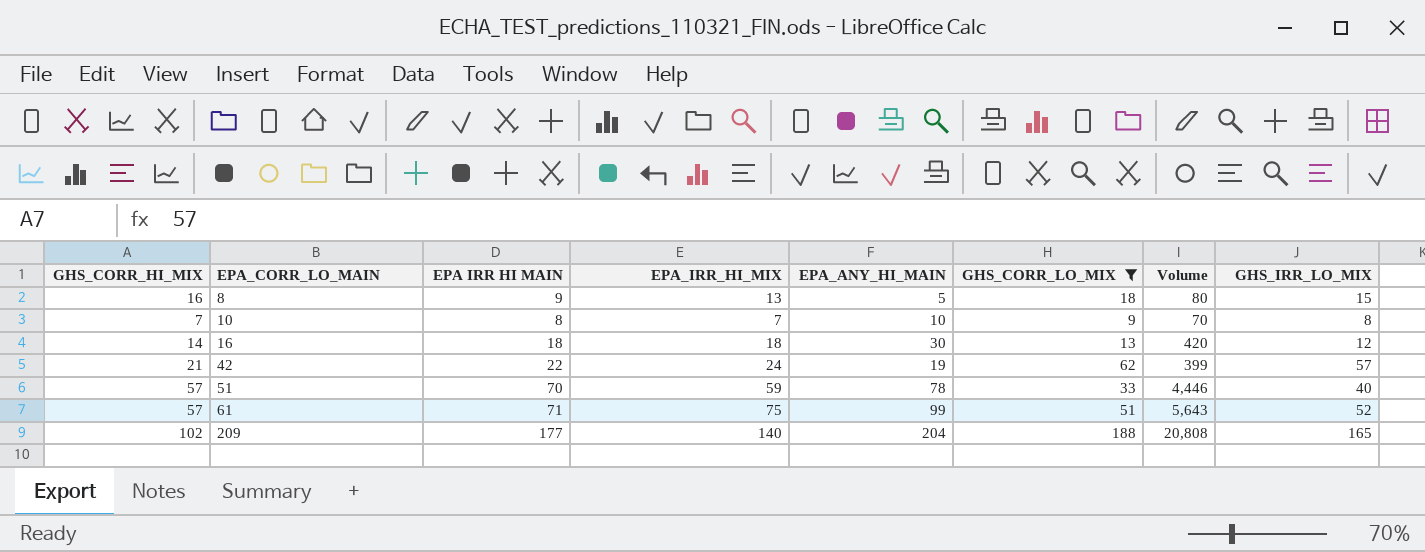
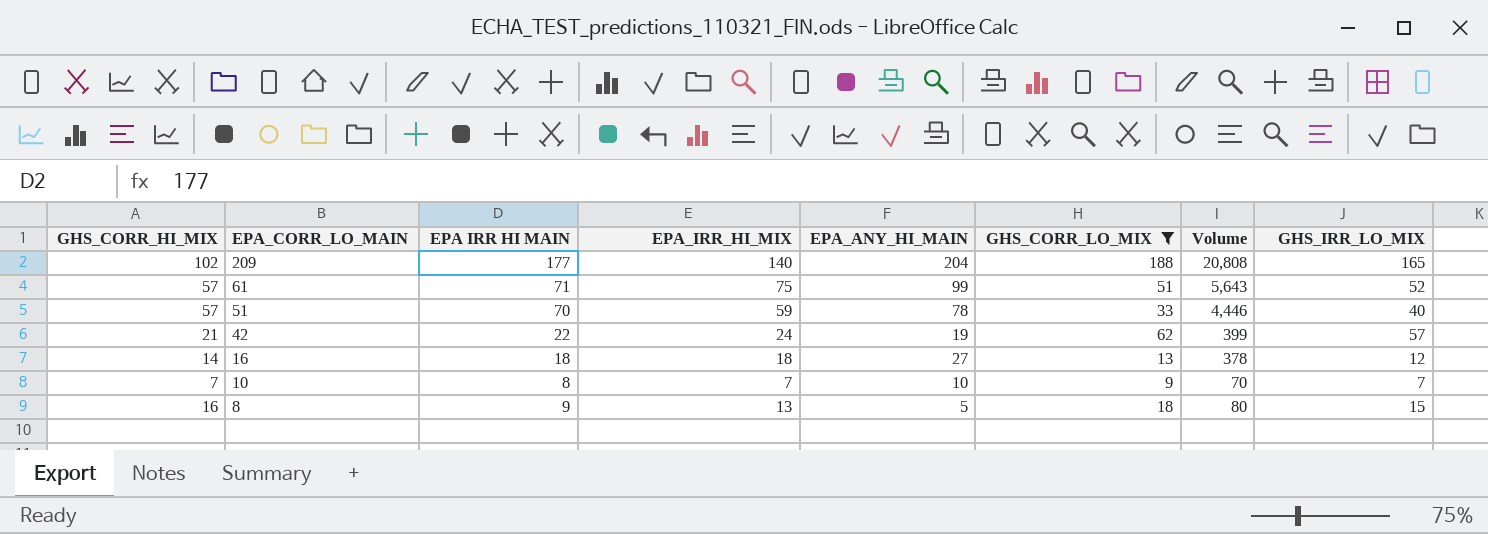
row order: EPA_CORR_LO_MAIN ascending -> EPA_CORR_LO_MAIN descending
16 | EPA_ANY_HI_MAIN: 30 -> 27
16 | Volume: 420 -> 378
10 | GHS_IRR_LO_MIX: 8 -> 7

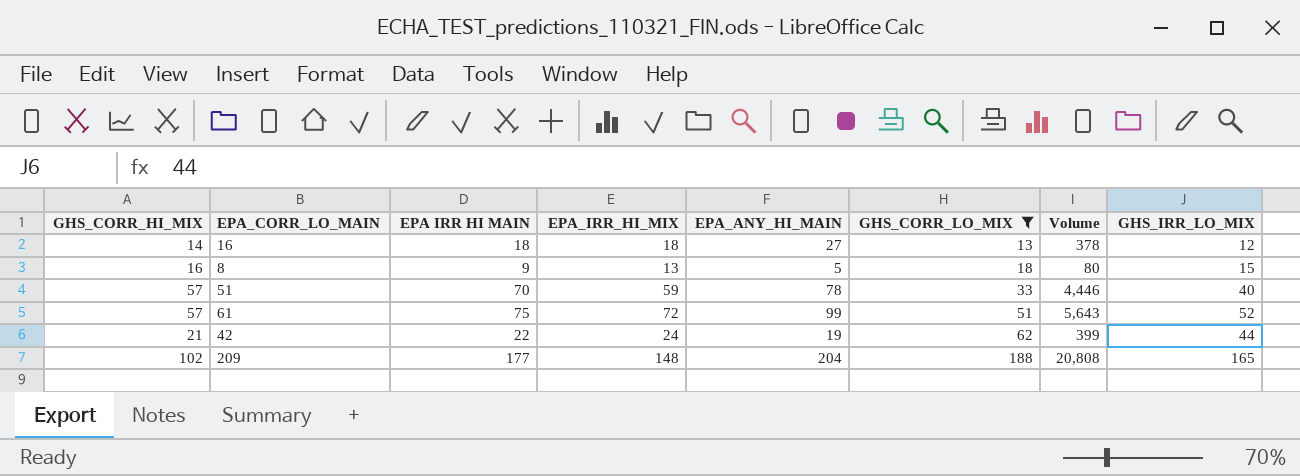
row order: EPA_CORR_LO_MAIN descending -> GHS_CORR_LO_MIX ascending
row 10: 7 | 8 | 7 | 10 | 9 | 70 | 7 -> none
61 | EPA IRR HI MAIN: 71 -> 75
61 | EPA_IRR_HI_MIX: 75 -> 72
42 | GHS_IRR_LO_MIX: 57 -> 44
209 | EPA_IRR_HI_MIX: 140 -> 148

